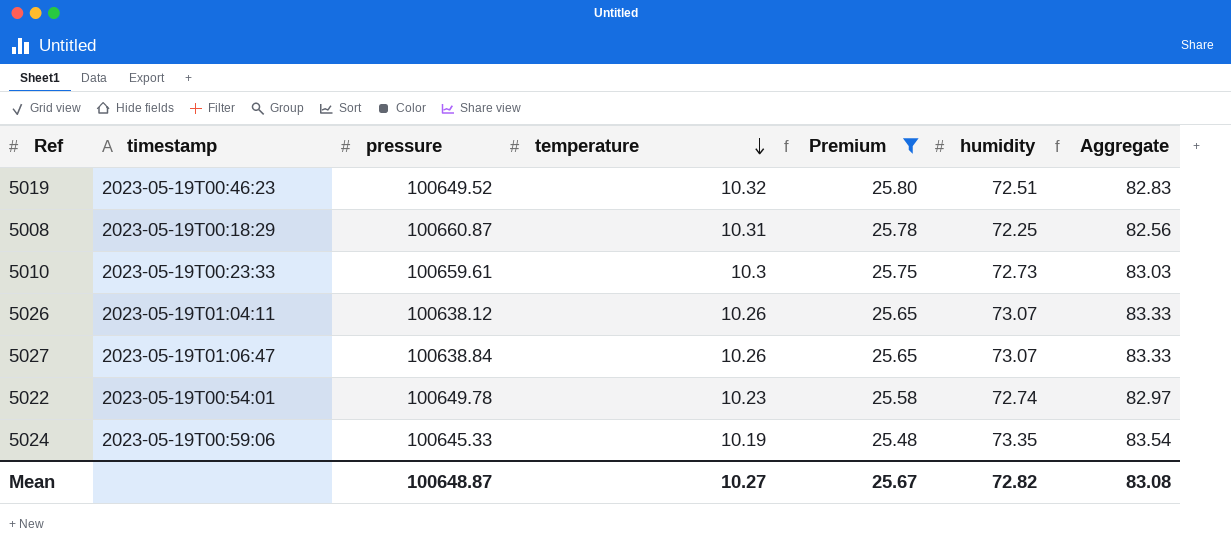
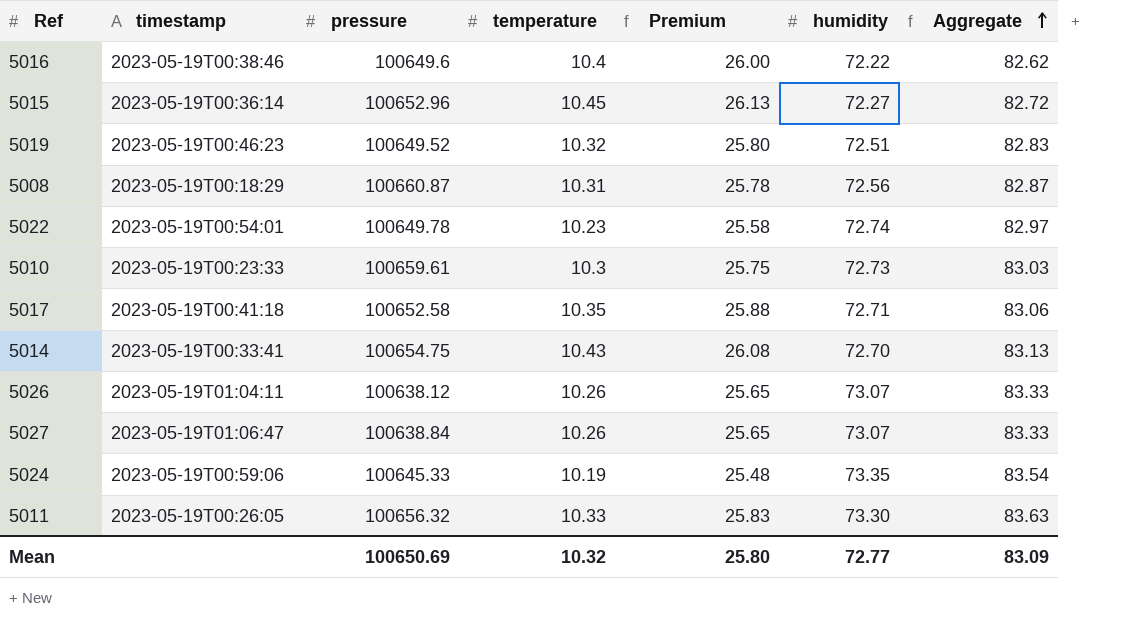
filter: Premium <= 25.80 -> none
row order: temperature descending -> Aggregate ascending
5008 | humidity: 72.25 -> 72.56
5008 | Aggregate: 82.56 -> 82.87
Mean | pressure: 100648.87 -> 100650.69
Mean | temperature: 10.27 -> 10.32
Mean | Premium: 25.67 -> 25.80
Mean | humidity: 72.82 -> 72.77
Mean | Aggregate: 83.08 -> 83.09

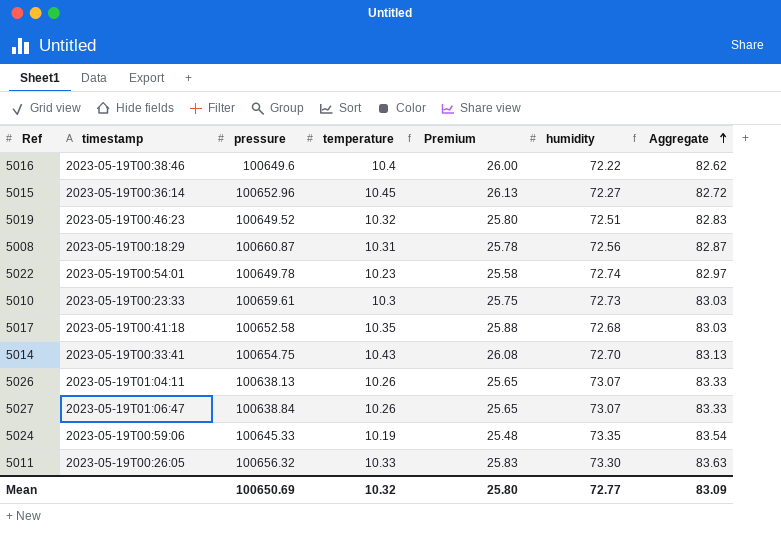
5017 | humidity: 72.71 -> 72.68
5017 | Aggregate: 83.06 -> 83.03
5026 | pressure: 100638.12 -> 100638.13

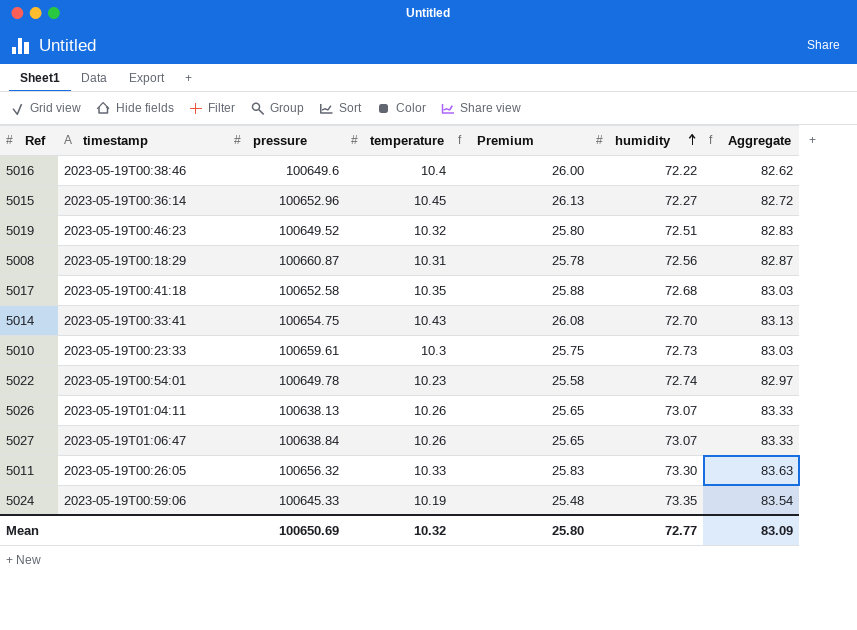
row order: Aggregate ascending -> humidity ascending

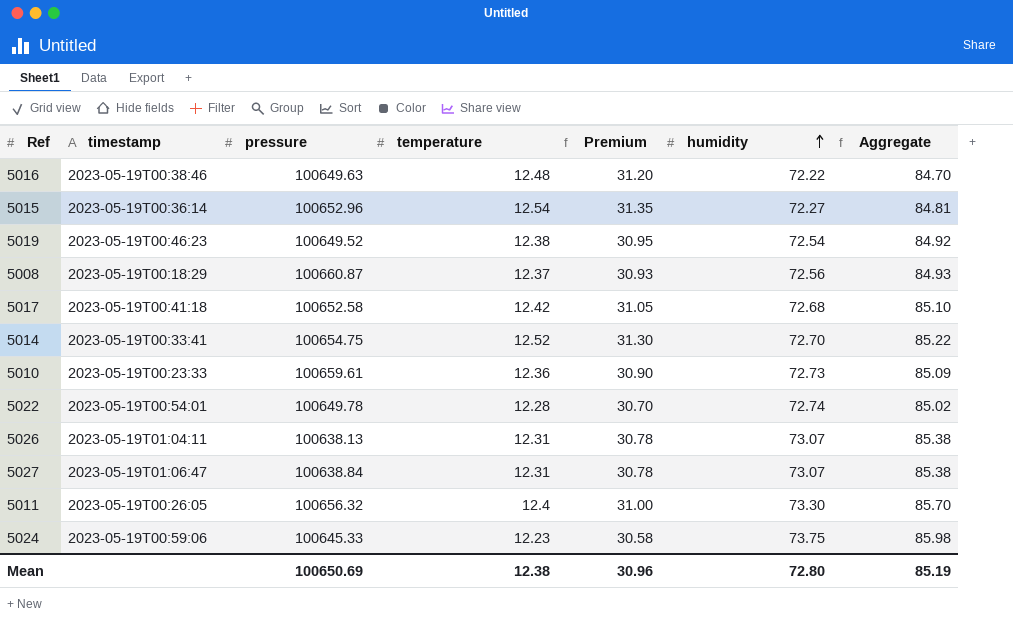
5016 | pressure: 100649.6 -> 100649.63
5016 | temperature: 10.4 -> 12.48
5016 | Premium: 26.00 -> 31.20
5016 | Aggregate: 82.62 -> 84.70
5015 | temperature: 10.45 -> 12.54
5015 | Premium: 26.13 -> 31.35
5015 | Aggregate: 82.72 -> 84.81
5019 | temperature: 10.32 -> 12.38
5019 | Premium: 25.80 -> 30.95
5019 | humidity: 72.51 -> 72.54
5019 | Aggregate: 82.83 -> 84.92
5008 | temperature: 10.31 -> 12.37
5008 | Premium: 25.78 -> 30.93
5008 | Aggregate: 82.87 -> 84.93
5017 | temperature: 10.35 -> 12.42
5017 | Premium: 25.88 -> 31.05
5017 | Aggregate: 83.03 -> 85.10
5014 | temperature: 10.43 -> 12.52
5014 | Premium: 26.08 -> 31.30
5014 | Aggregate: 83.13 -> 85.22
5010 | temperature: 10.3 -> 12.36
5010 | Premium: 25.75 -> 30.90
5010 | Aggregate: 83.03 -> 85.09
5022 | temperature: 10.23 -> 12.28
5022 | Premium: 25.58 -> 30.70
5022 | Aggregate: 82.97 -> 85.02
5026 | temperature: 10.26 -> 12.31
5026 | Premium: 25.65 -> 30.78
5026 | Aggregate: 83.33 -> 85.38
5027 | temperature: 10.26 -> 12.31
5027 | Premium: 25.65 -> 30.78
5027 | Aggregate: 83.33 -> 85.38
5011 | temperature: 10.33 -> 12.4
5011 | Premium: 25.83 -> 31.00
5011 | Aggregate: 83.63 -> 85.70
5024 | temperature: 10.19 -> 12.23
5024 | Premium: 25.48 -> 30.58
5024 | humidity: 73.35 -> 73.75
5024 | Aggregate: 83.54 -> 85.98
Mean | temperature: 10.32 -> 12.38
Mean | Premium: 25.80 -> 30.96
Mean | humidity: 72.77 -> 72.80
Mean | Aggregate: 83.09 -> 85.19

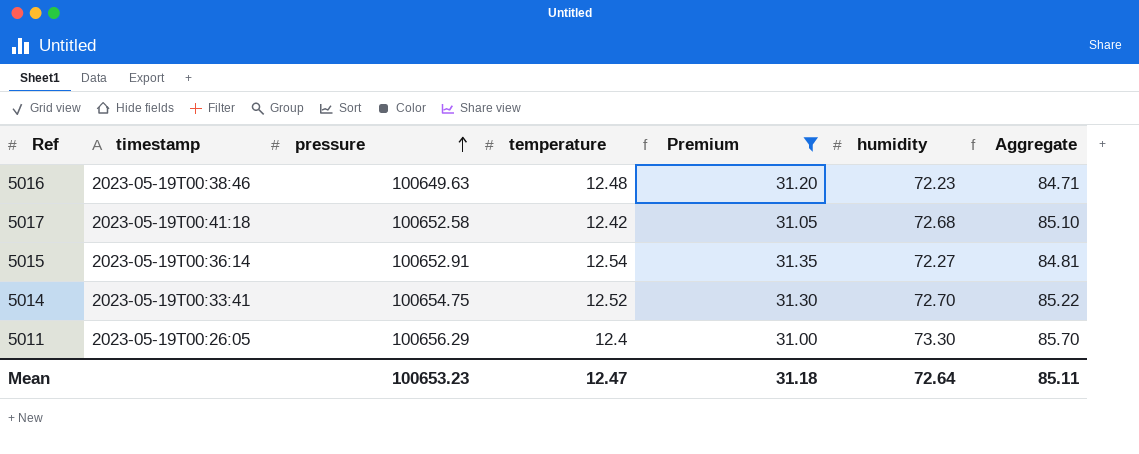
filter: none -> Premium >= 31.00
row order: humidity ascending -> pressure ascending
5016 | humidity: 72.22 -> 72.23
5016 | Aggregate: 84.70 -> 84.71
5015 | pressure: 100652.96 -> 100652.91
5011 | pressure: 100656.32 -> 100656.29
Mean | pressure: 100650.69 -> 100653.23
Mean | temperature: 12.38 -> 12.47
Mean | Premium: 30.96 -> 31.18
Mean | humidity: 72.80 -> 72.64
Mean | Aggregate: 85.19 -> 85.11

